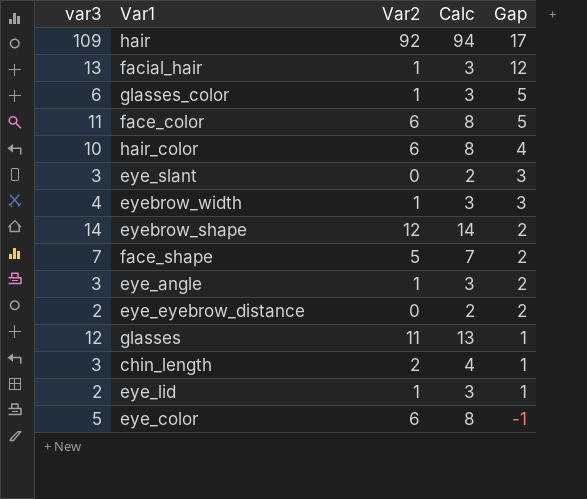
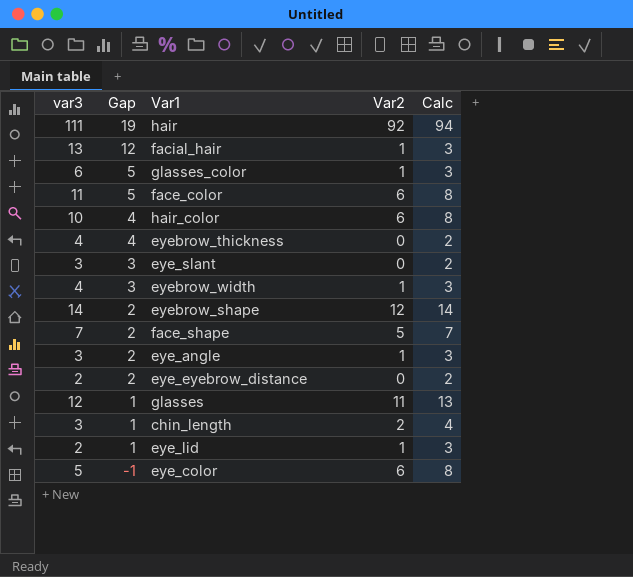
column Gap | position: 5 -> 2
hair | var3: 109 -> 111
hair | Gap: 17 -> 19
row eyebrow_thickness: none -> 4 | 4 | 0 | 2

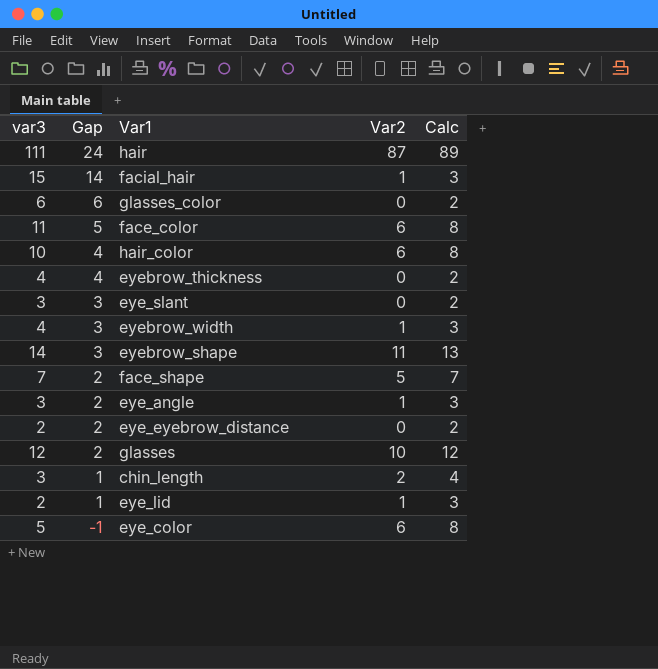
hair | Gap: 19 -> 24
hair | Var2: 92 -> 87
hair | Calc: 94 -> 89
facial_hair | var3: 13 -> 15
facial_hair | Gap: 12 -> 14
glasses_color | Gap: 5 -> 6
glasses_color | Var2: 1 -> 0
glasses_color | Calc: 3 -> 2
eyebrow_shape | Gap: 2 -> 3
eyebrow_shape | Var2: 12 -> 11
eyebrow_shape | Calc: 14 -> 13
glasses | Gap: 1 -> 2
glasses | Var2: 11 -> 10
glasses | Calc: 13 -> 12

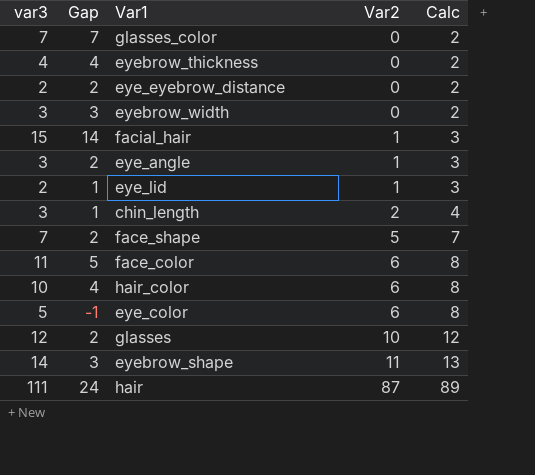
row order: Gap descending -> Var2 ascending
row eye_slant: 3 | 3 | 0 | 2 -> none
glasses_color | var3: 6 -> 7
glasses_color | Gap: 6 -> 7
eyebrow_width | var3: 4 -> 3
eyebrow_width | Var2: 1 -> 0
eyebrow_width | Calc: 3 -> 2

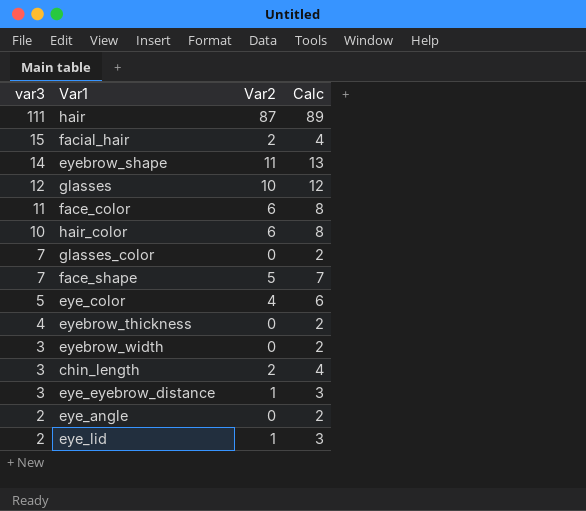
row order: Var2 ascending -> var3 descending
column Gap | formula: [var3] - [Var2] -> none
facial_hair | Var2: 1 -> 2
facial_hair | Calc: 3 -> 4
eye_color | Var2: 6 -> 4
eye_color | Calc: 8 -> 6
eye_eyebrow_distance | var3: 2 -> 3
eye_eyebrow_distance | Var2: 0 -> 1
eye_eyebrow_distance | Calc: 2 -> 3
eye_angle | var3: 3 -> 2
eye_angle | Var2: 1 -> 0
eye_angle | Calc: 3 -> 2

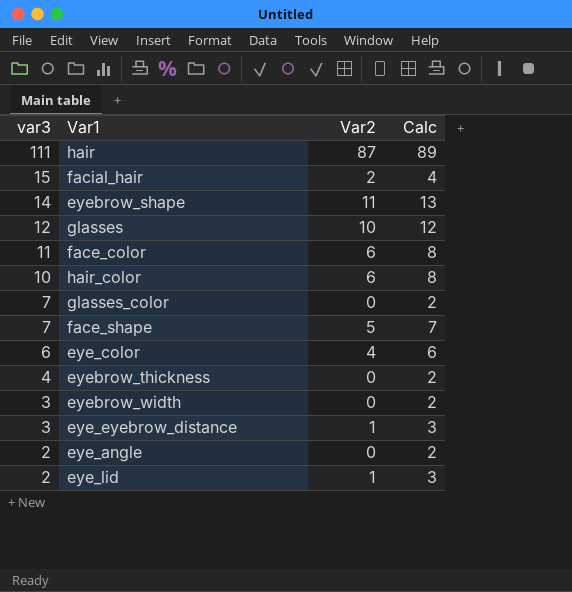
row chin_length: 3 | 2 | 4 -> none
eye_color | var3: 5 -> 6

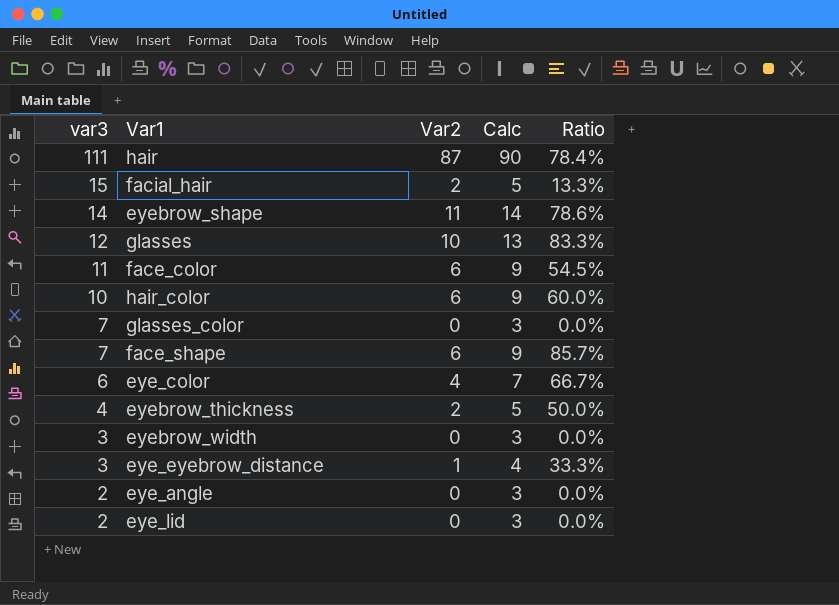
column Calc | formula: [Var2] + 2 -> [Var2] + 3
column Ratio | formula: none -> [Var2] / [var3]
face_shape | Var2: 5 -> 6
eyebrow_thickness | Var2: 0 -> 2
eye_lid | Var2: 1 -> 0

